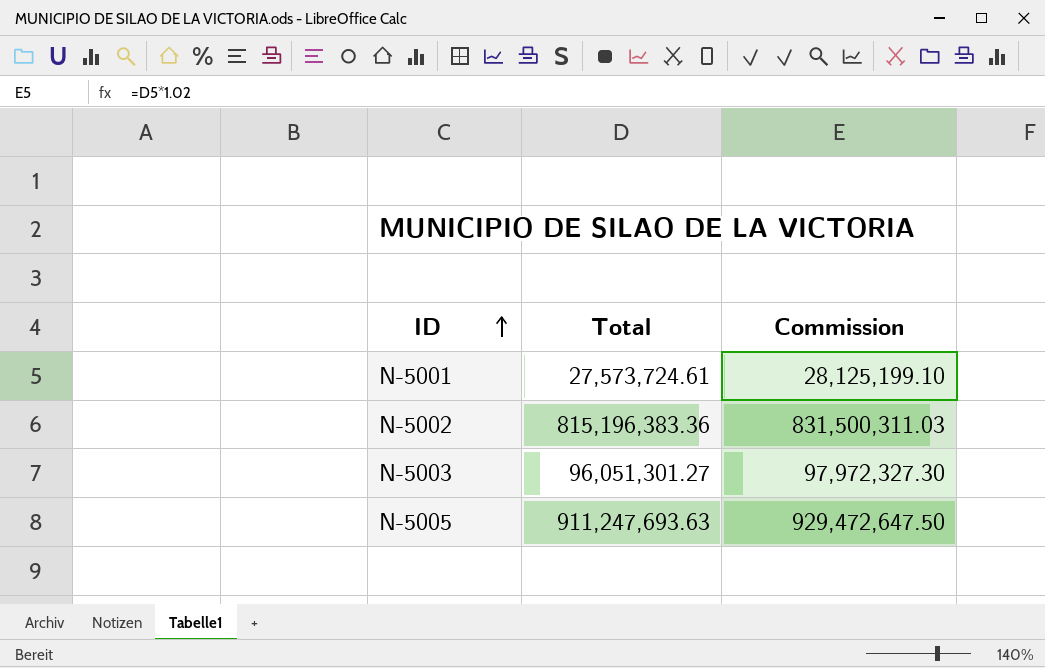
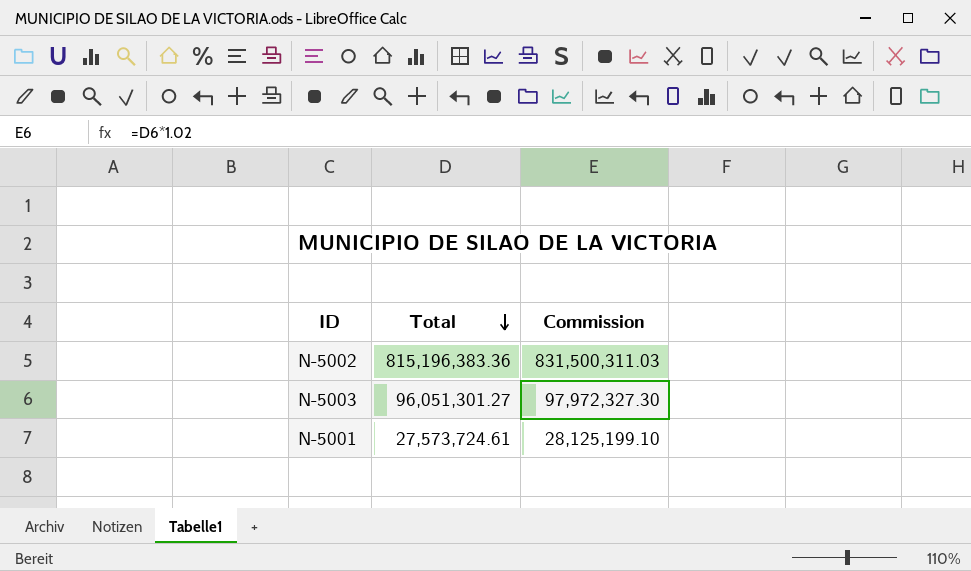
row order: ID ascending -> Total descending
row N-5005: 911,247,693.63 | 929,472,647.50 -> none

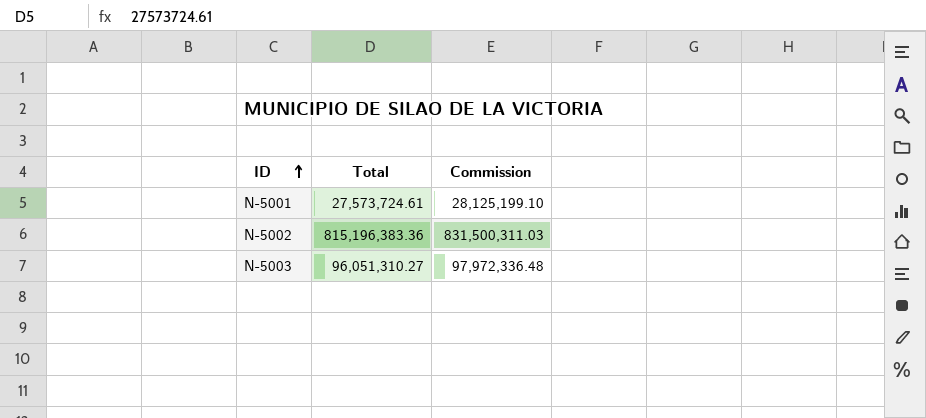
row order: Total descending -> ID ascending
N-5003 | Total: 96,051,301.27 -> 96,051,310.27
N-5003 | Commission: 97,972,327.30 -> 97,972,336.48

